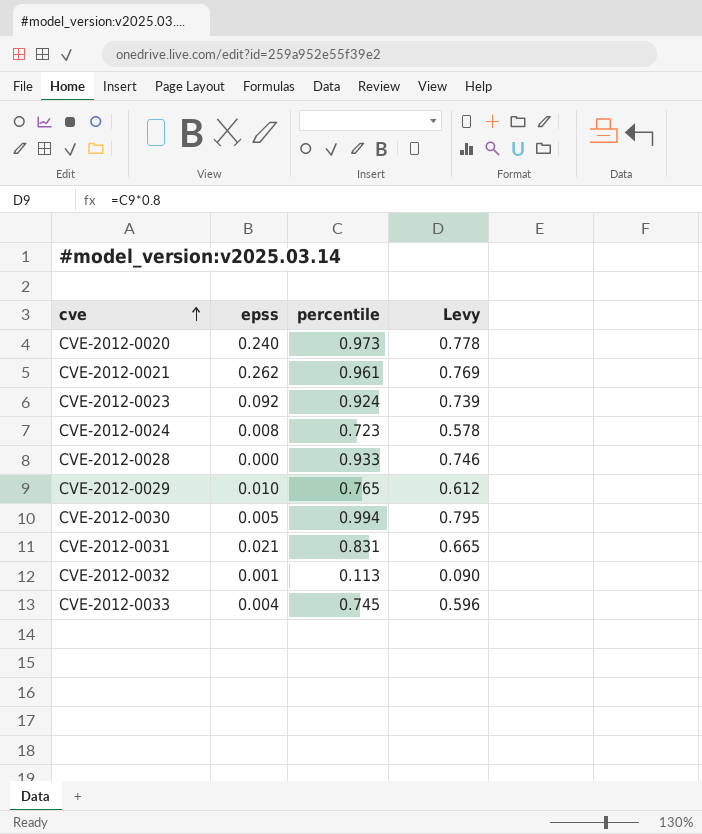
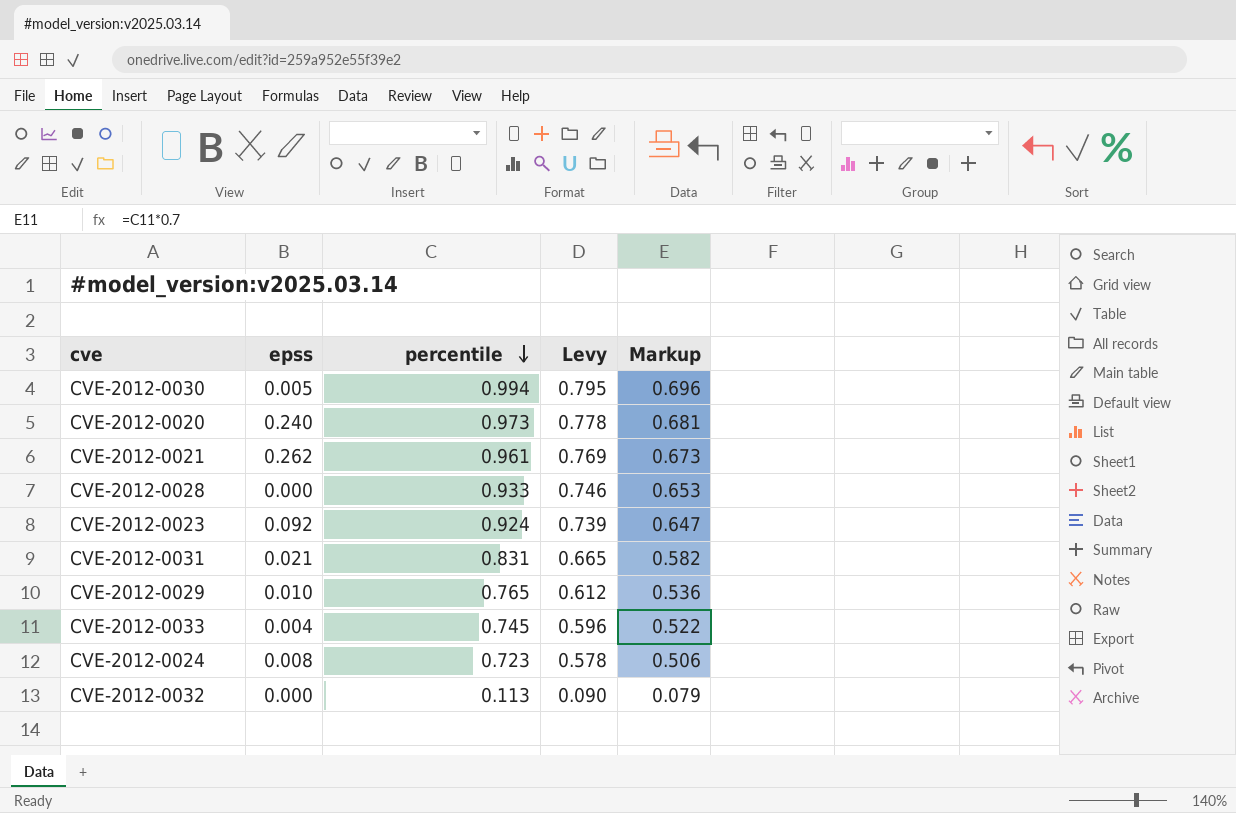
row order: cve ascending -> percentile descending
column Markup | formula: none -> [percentile] * 0.7
CVE-2012-0032 | epss: 0.001 -> 0.000

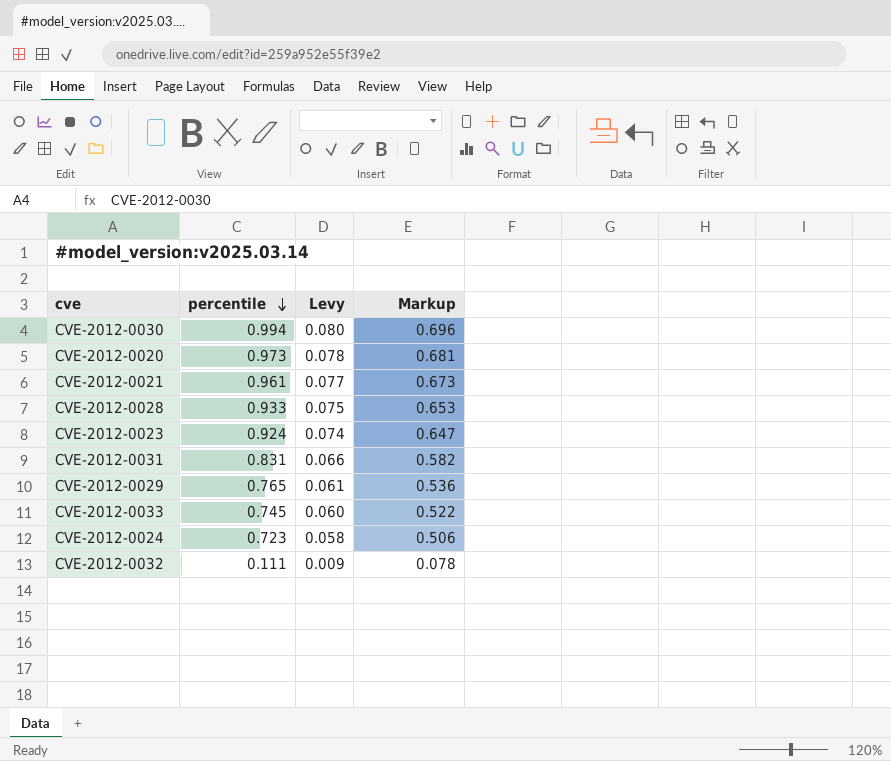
column epss | position: 2 -> none
column Levy | formula: [percentile] * 0.8 -> [percentile] * 0.08
CVE-2012-0032 | percentile: 0.113 -> 0.111
CVE-2012-0032 | Markup: 0.079 -> 0.078

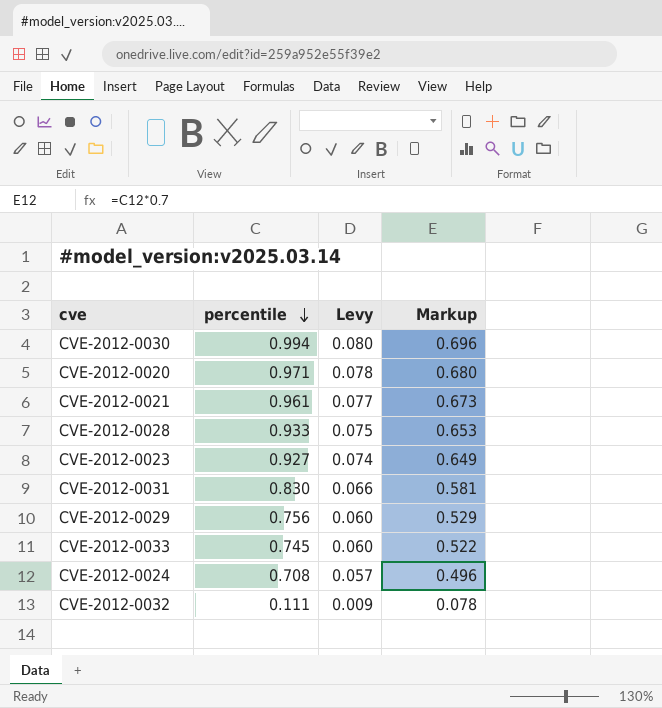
CVE-2012-0020 | percentile: 0.973 -> 0.971
CVE-2012-0020 | Markup: 0.681 -> 0.680
CVE-2012-0023 | percentile: 0.924 -> 0.927
CVE-2012-0023 | Markup: 0.647 -> 0.649
CVE-2012-0031 | percentile: 0.831 -> 0.830
CVE-2012-0031 | Markup: 0.582 -> 0.581
CVE-2012-0029 | percentile: 0.765 -> 0.756
CVE-2012-0029 | Levy: 0.061 -> 0.060
CVE-2012-0029 | Markup: 0.536 -> 0.529
CVE-2012-0024 | percentile: 0.723 -> 0.708
CVE-2012-0024 | Levy: 0.058 -> 0.057
CVE-2012-0024 | Markup: 0.506 -> 0.496

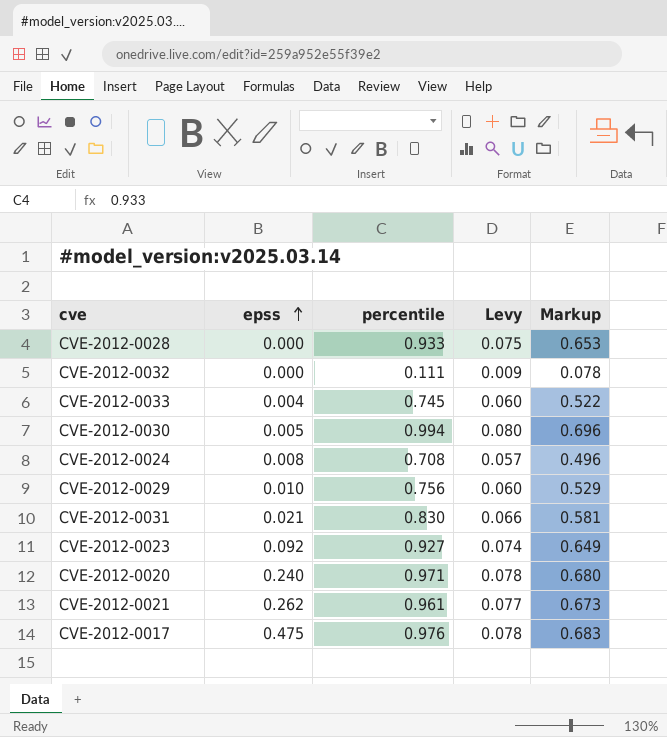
row order: percentile descending -> epss ascending
column epss | position: none -> 2
row CVE-2012-0017: none -> 0.475 | 0.976 | 0.078 | 0.683

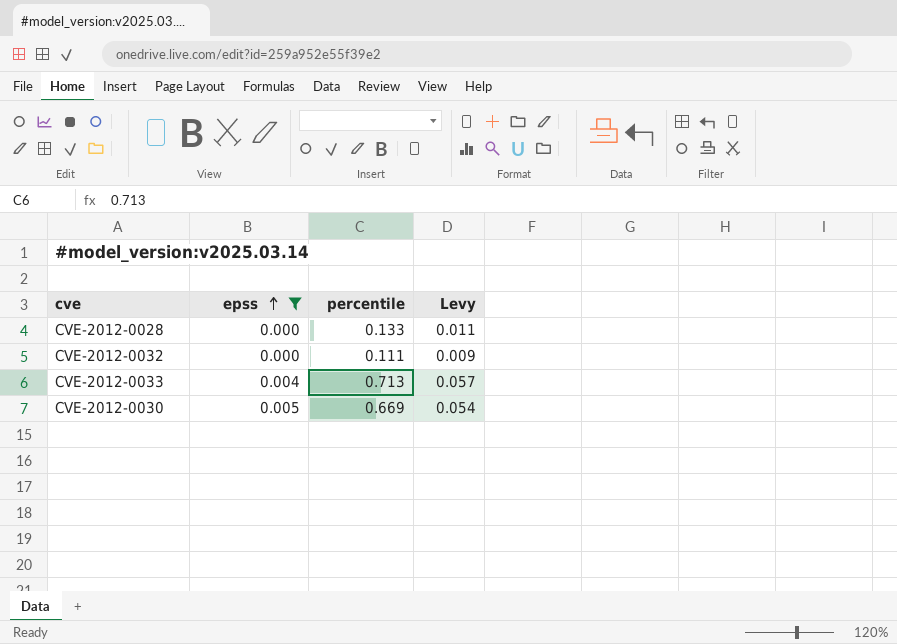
filter: none -> epss <= 0.005
column Markup | formula: [percentile] * 0.7 -> none
CVE-2012-0028 | percentile: 0.933 -> 0.133
CVE-2012-0028 | Levy: 0.075 -> 0.011
CVE-2012-0033 | percentile: 0.745 -> 0.713
CVE-2012-0033 | Levy: 0.060 -> 0.057
CVE-2012-0030 | percentile: 0.994 -> 0.669
CVE-2012-0030 | Levy: 0.080 -> 0.054

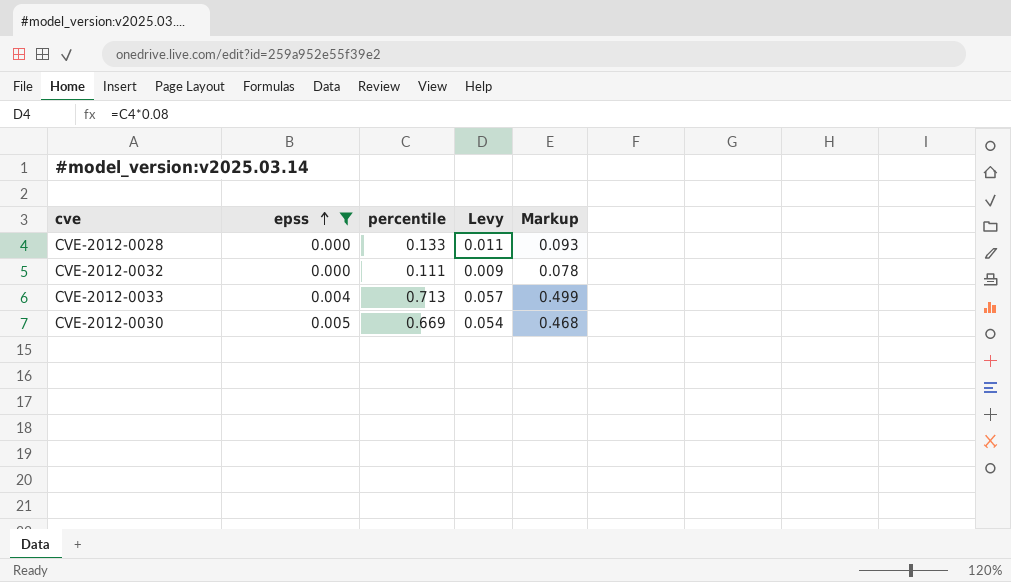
column Markup | formula: none -> [percentile] * 0.7

